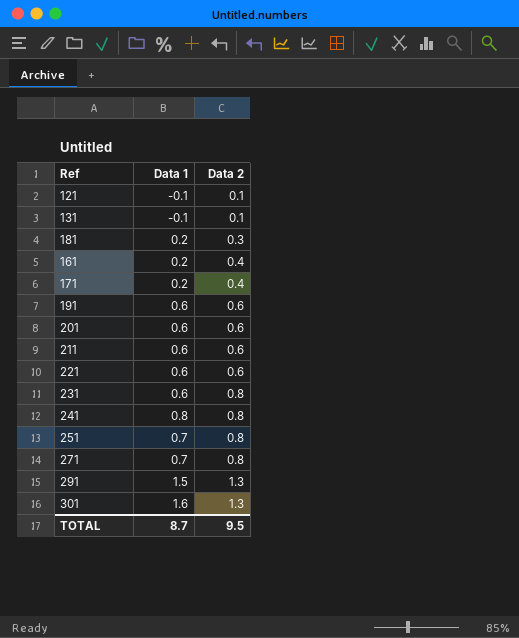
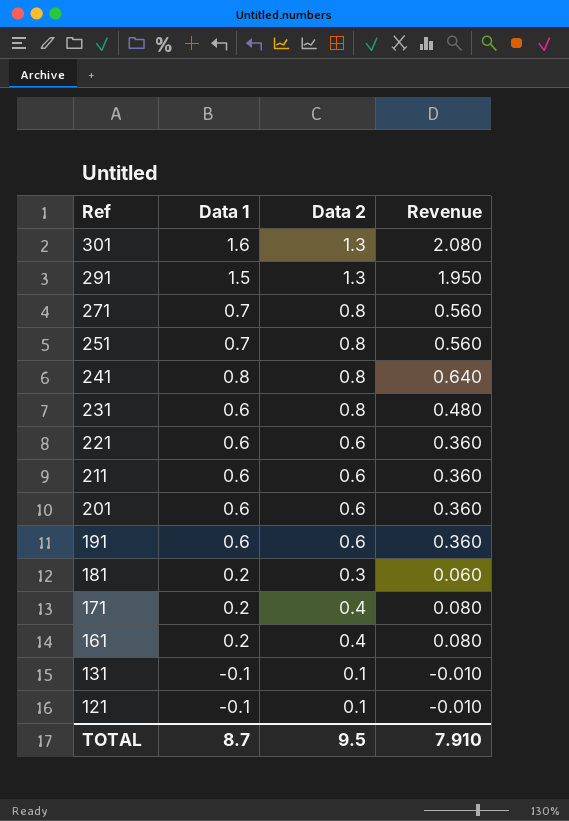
row order: Data 2 ascending -> Ref descending
column Revenue | formula: none -> [Data 1] * [Data 2]

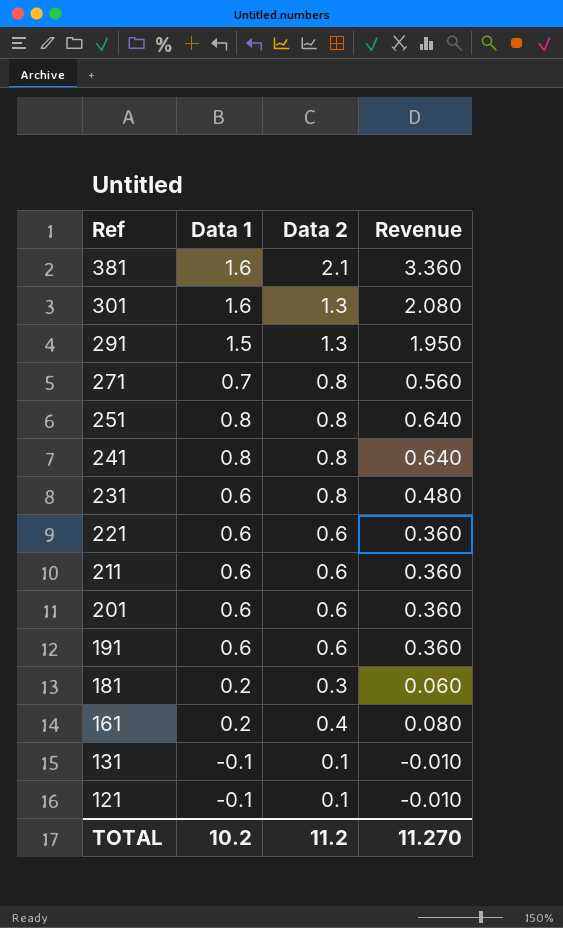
row 171: 0.2 | 0.4 | 0.080 -> none
row 381: none -> 1.6 | 2.1 | 3.360
251 | Data 1: 0.7 -> 0.8
251 | Revenue: 0.560 -> 0.640
TOTAL | Data 1: 8.7 -> 10.2
TOTAL | Data 2: 9.5 -> 11.2
TOTAL | Revenue: 7.910 -> 11.270

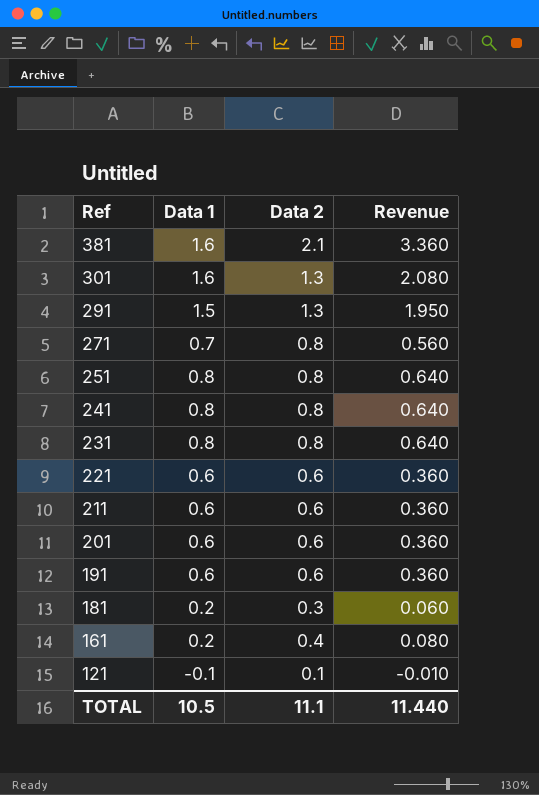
row 131: -0.1 | 0.1 | -0.010 -> none
231 | Data 1: 0.6 -> 0.8
231 | Revenue: 0.480 -> 0.640
TOTAL | Data 1: 10.2 -> 10.5
TOTAL | Data 2: 11.2 -> 11.1
TOTAL | Revenue: 11.270 -> 11.440

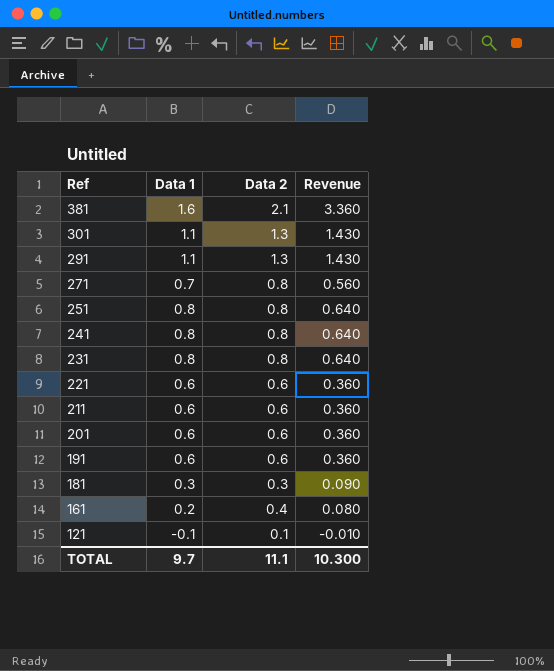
301 | Data 1: 1.6 -> 1.1
301 | Revenue: 2.080 -> 1.430
291 | Data 1: 1.5 -> 1.1
291 | Revenue: 1.950 -> 1.430
181 | Data 1: 0.2 -> 0.3
181 | Revenue: 0.060 -> 0.090
TOTAL | Data 1: 10.5 -> 9.7
TOTAL | Revenue: 11.440 -> 10.300

